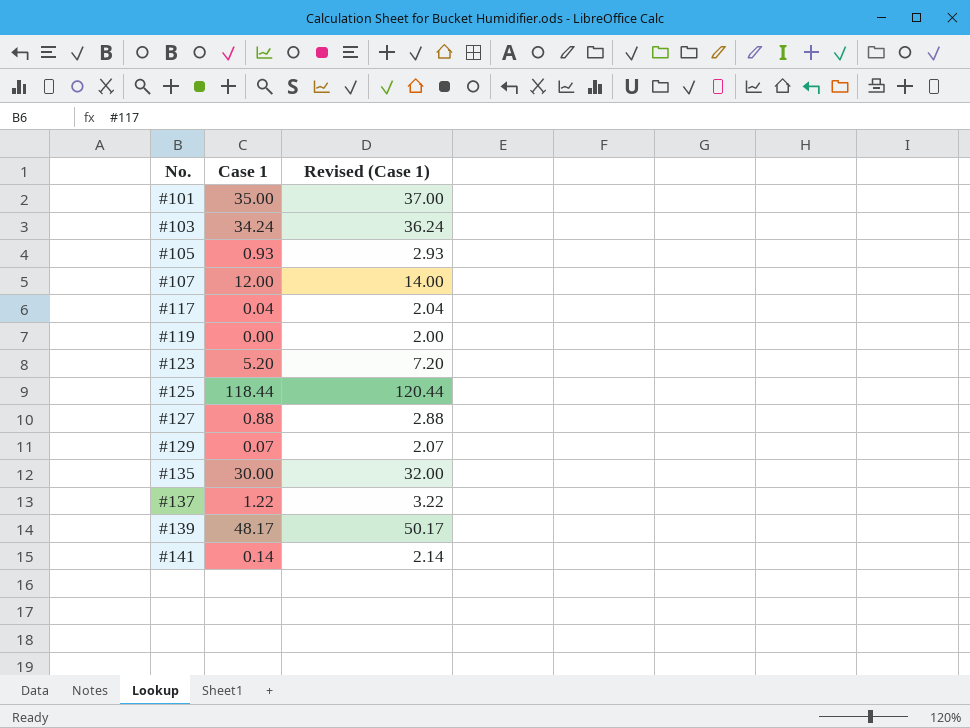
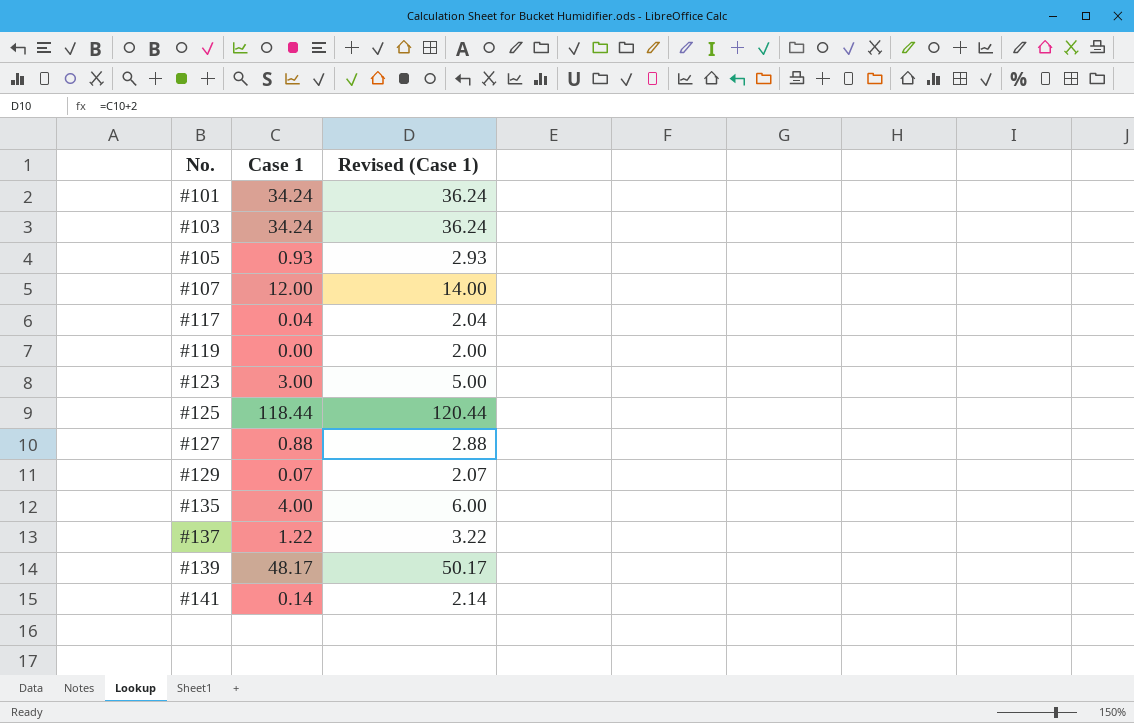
#101 | Case 1: 35.00 -> 34.24
#101 | Revised (Case 1): 37.00 -> 36.24
#123 | Case 1: 5.20 -> 3.00
#123 | Revised (Case 1): 7.20 -> 5.00
#135 | Case 1: 30.00 -> 4.00
#135 | Revised (Case 1): 32.00 -> 6.00

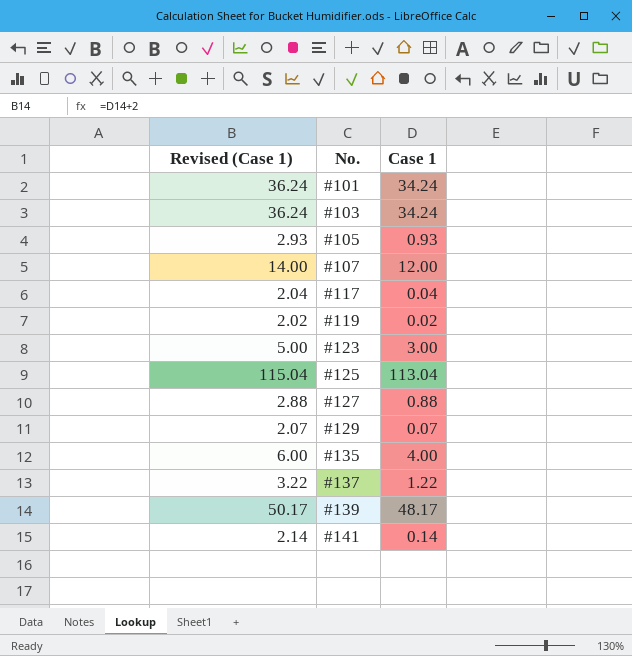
column Revised (Case 1) | position: 3 -> 1
#119 | Revised (Case 1): 2.00 -> 2.02
#119 | Case 1: 0.00 -> 0.02
#125 | Revised (Case 1): 120.44 -> 115.04
#125 | Case 1: 118.44 -> 113.04

